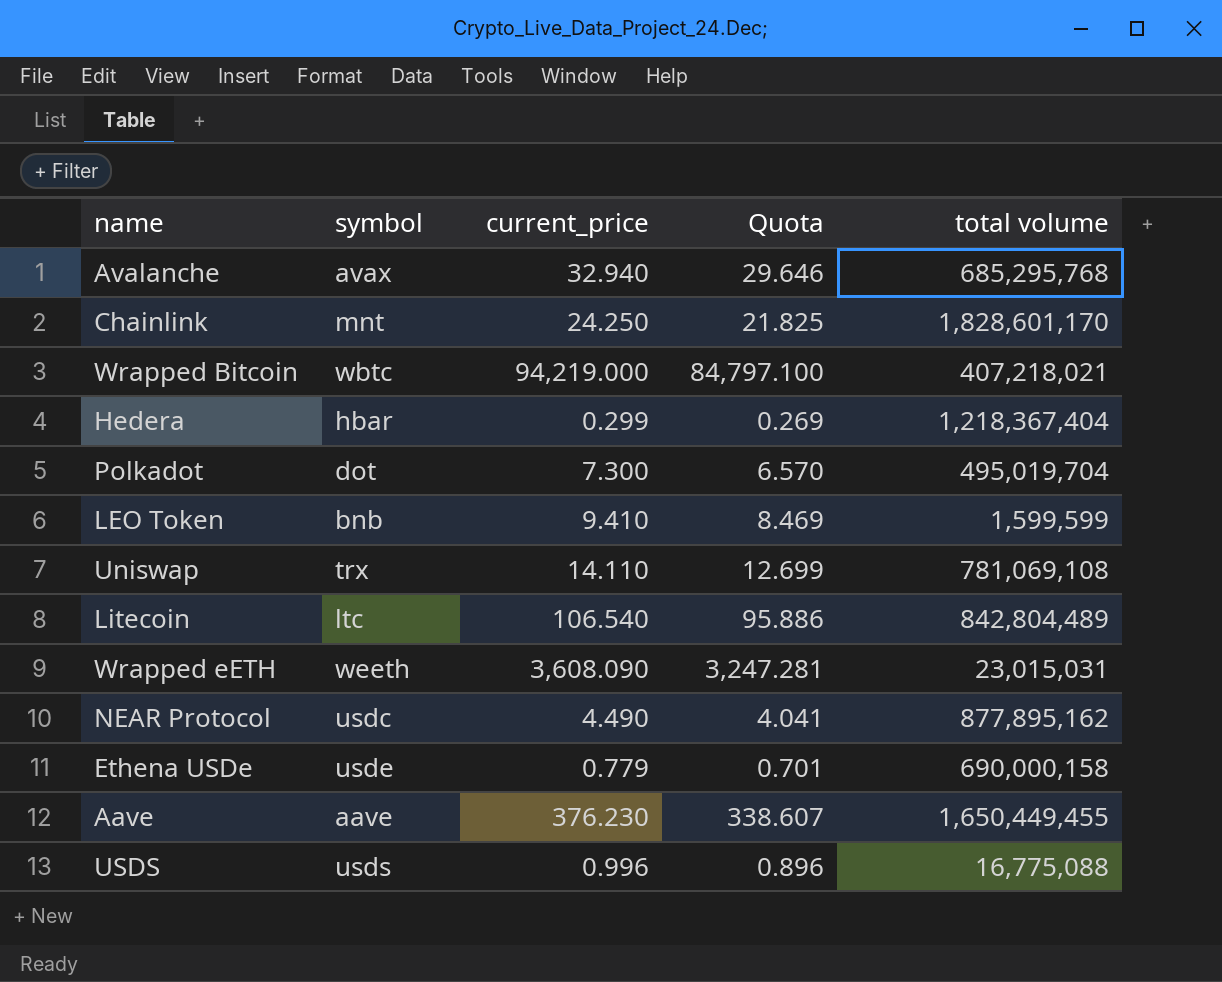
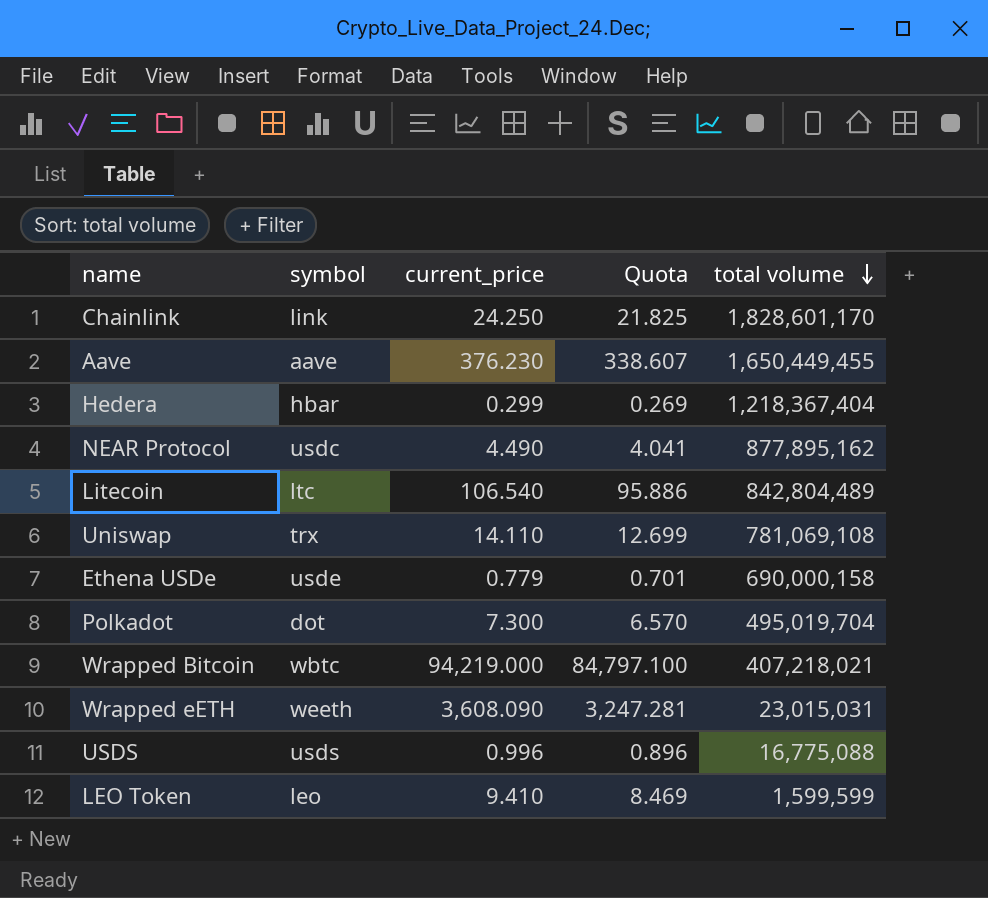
row order: none -> total volume descending
row Avalanche: avax | 32.940 | 29.646 | 685,295,768 -> none
Chainlink | symbol: mnt -> link
LEO Token | symbol: bnb -> leo

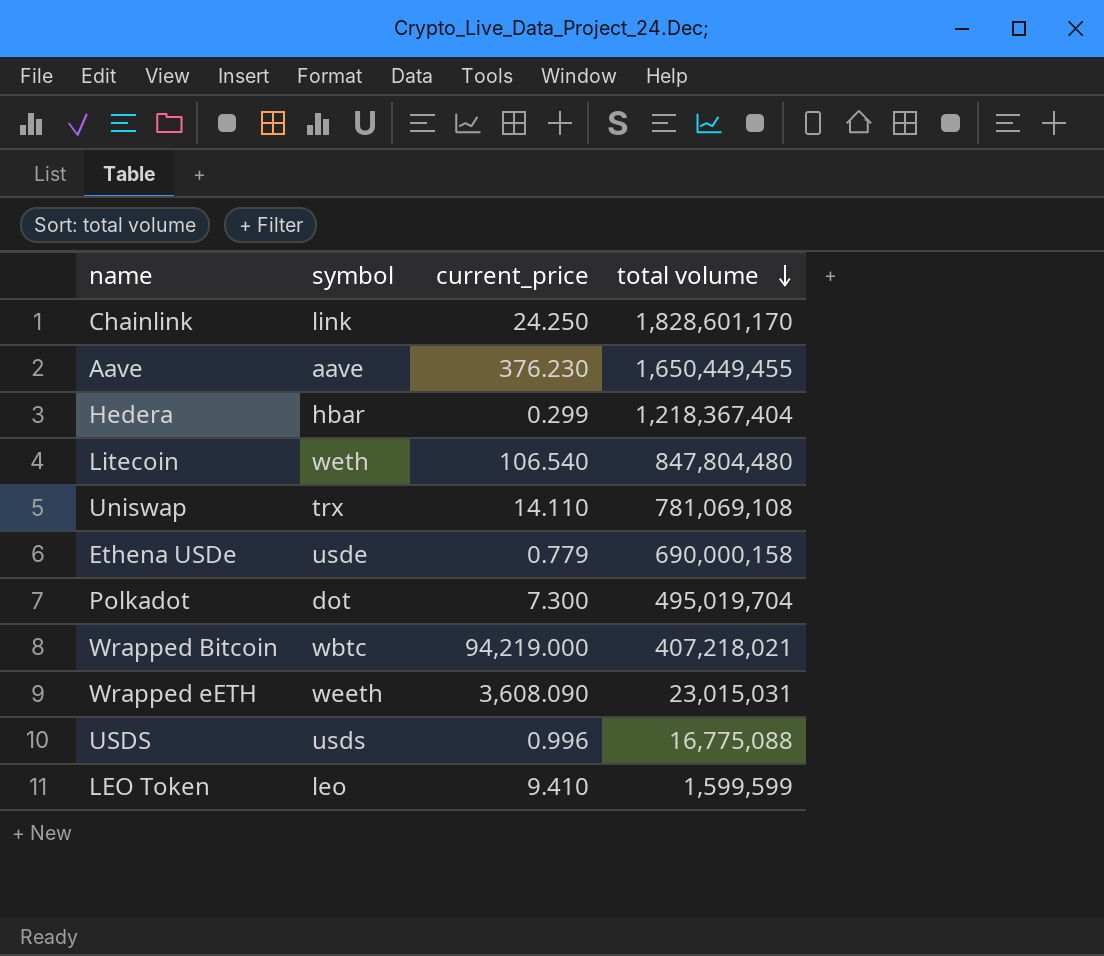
column Quota | formula: [current_price] * 0.9 -> none
row NEAR Protocol: usdc | 4.490 | 4.041 | 877,895,162 -> none
Litecoin | symbol: ltc -> weth
Litecoin | total volume: 842,804,489 -> 847,804,480

